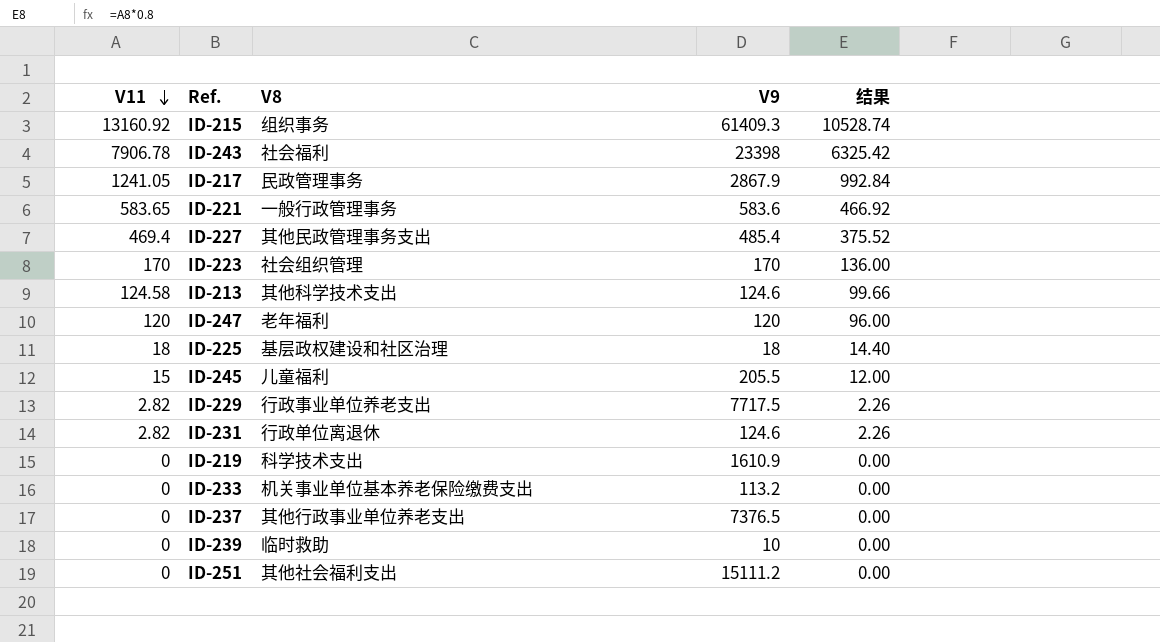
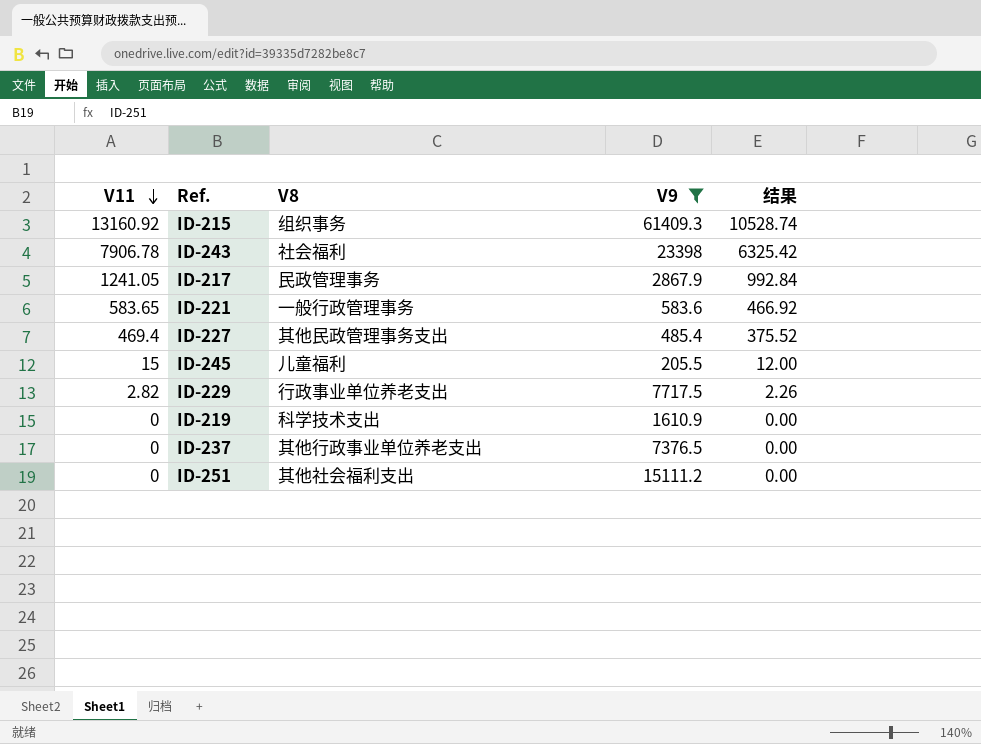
filter: none -> V9 >= 205.5

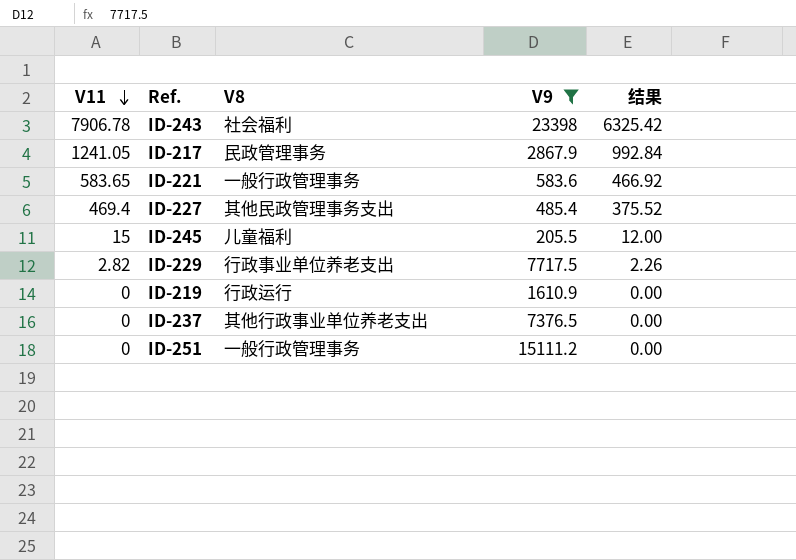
row ID-215: 13160.92 | 组织事务 | 61409.3 | 10528.74 -> none
ID-219 | V8: 科学技术支出 -> 行政运行
ID-251 | V8: 其他社会福利支出 -> 一般行政管理事务

